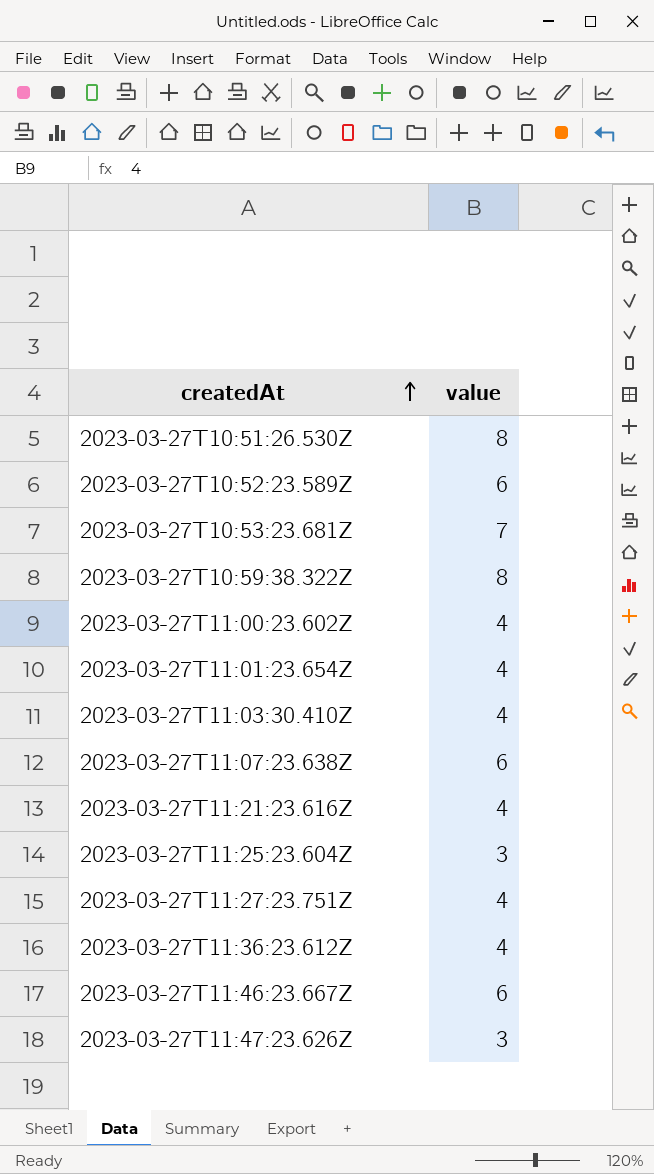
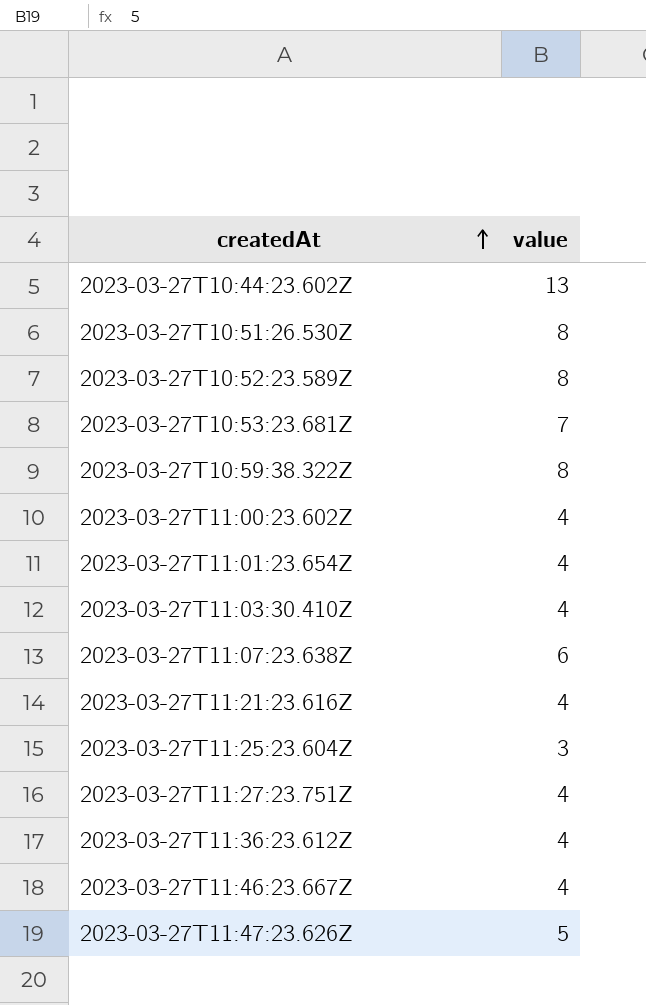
row 2023-03-27T10:44:23.602Z: none -> 13
2023-03-27T10:52:23.589Z | value: 6 -> 8
2023-03-27T11:46:23.667Z | value: 6 -> 4
2023-03-27T11:47:23.626Z | value: 3 -> 5

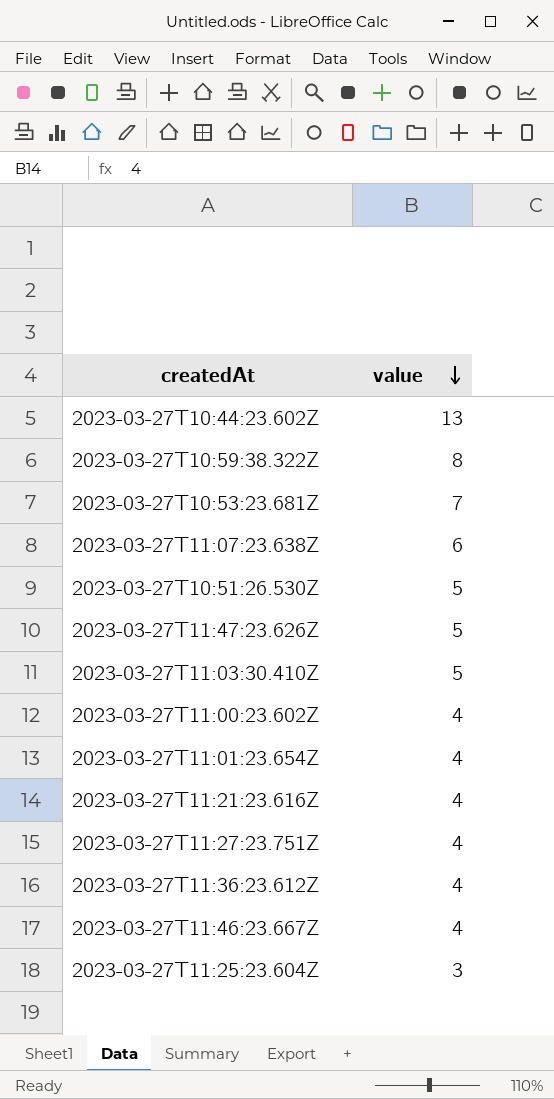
row order: createdAt ascending -> value descending
row 2023-03-27T10:52:23.589Z: 8 -> none
2023-03-27T10:51:26.530Z | value: 8 -> 5
2023-03-27T11:03:30.410Z | value: 4 -> 5

